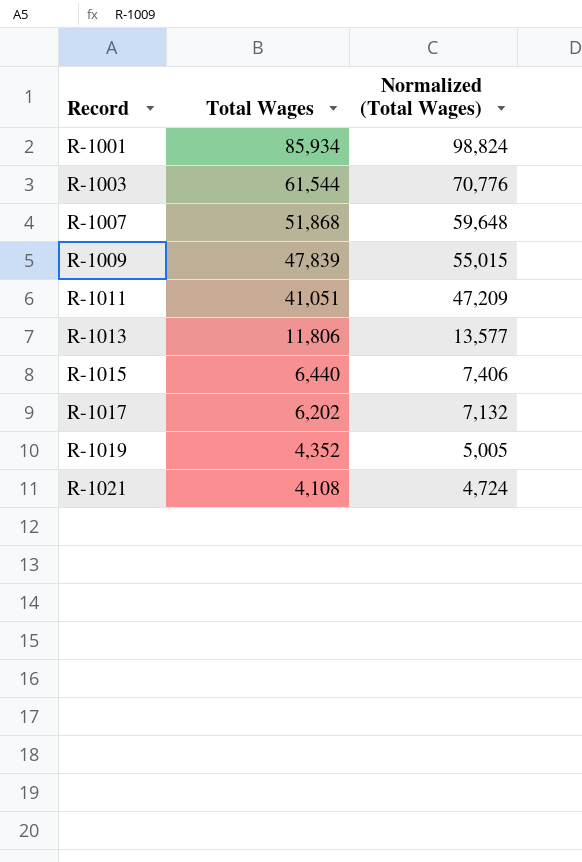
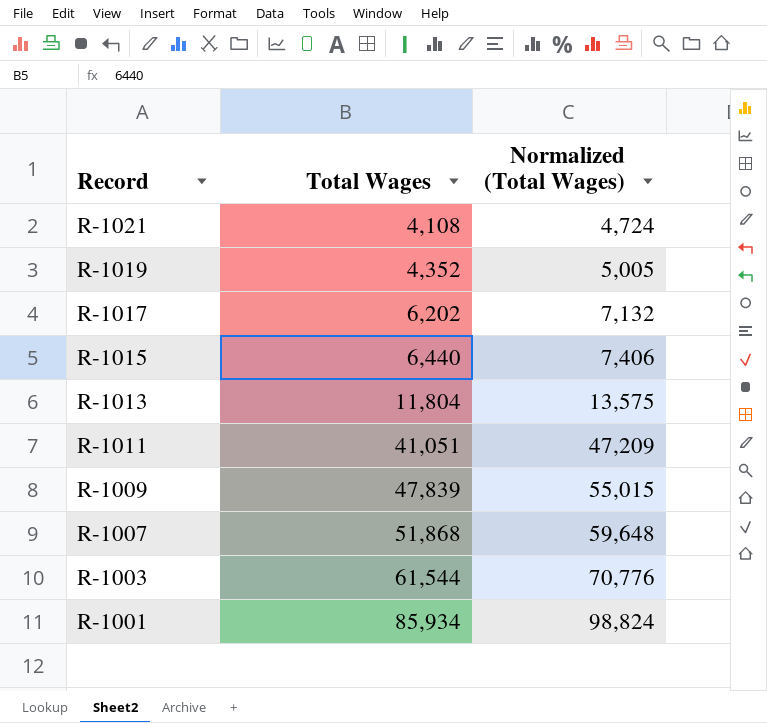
row order: Record ascending -> Record descending
R-1013 | Total Wages: 11,806 -> 11,804
R-1013 | Normalized (Total Wages): 13,577 -> 13,575

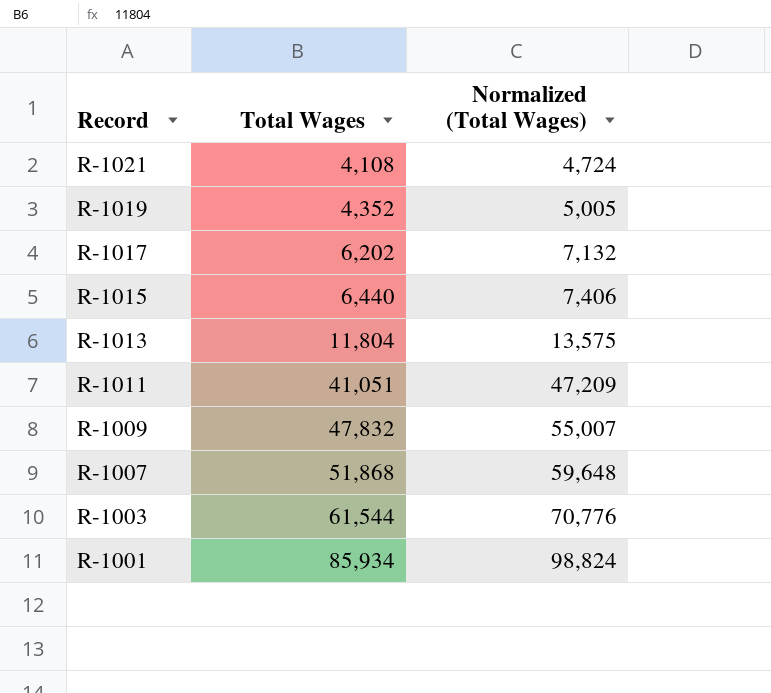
R-1009 | Total Wages: 47,839 -> 47,832
R-1009 | Normalized (Total Wages): 55,015 -> 55,007

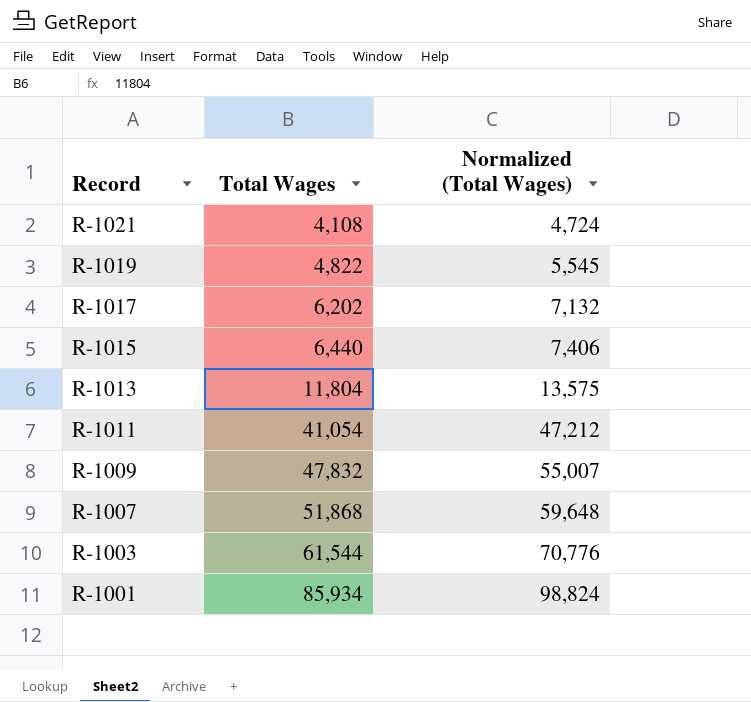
R-1019 | Total Wages: 4,352 -> 4,822
R-1019 | Normalized (Total Wages): 5,005 -> 5,545
R-1011 | Total Wages: 41,051 -> 41,054
R-1011 | Normalized (Total Wages): 47,209 -> 47,212

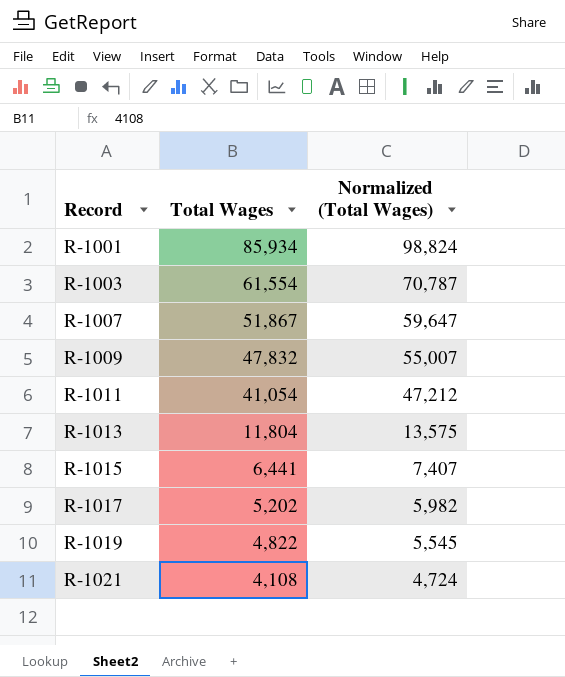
row order: Record descending -> Record ascending
R-1003 | Total Wages: 61,544 -> 61,554
R-1003 | Normalized (Total Wages): 70,776 -> 70,787
R-1007 | Total Wages: 51,868 -> 51,867
R-1007 | Normalized (Total Wages): 59,648 -> 59,647
R-1015 | Total Wages: 6,440 -> 6,441
R-1015 | Normalized (Total Wages): 7,406 -> 7,407
R-1017 | Total Wages: 6,202 -> 5,202
R-1017 | Normalized (Total Wages): 7,132 -> 5,982

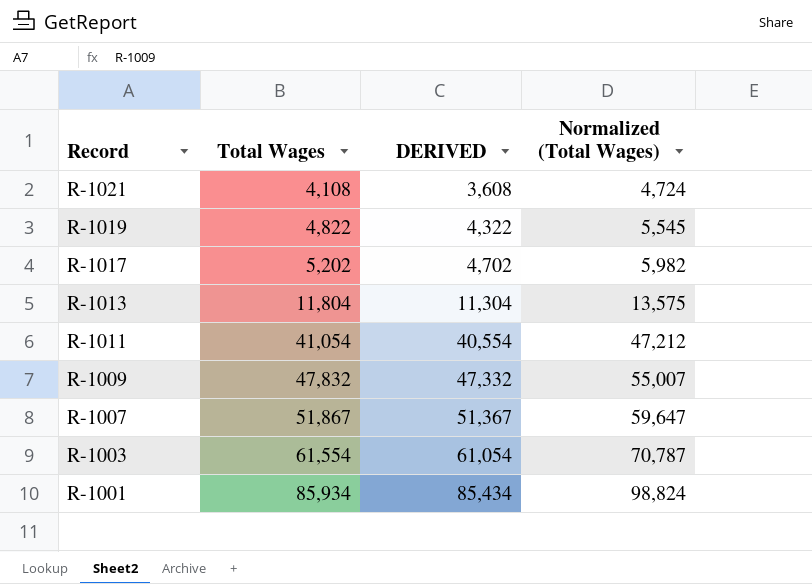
row order: Record ascending -> Record descending
column DERIVED | formula: none -> [Total Wages] - 500
row R-1015: 6,441 | 7,407 -> none

